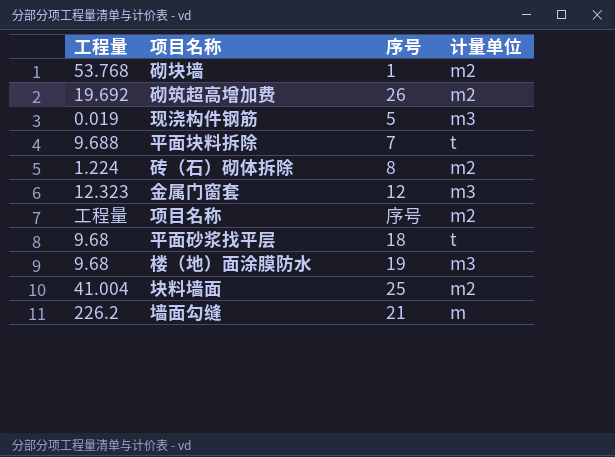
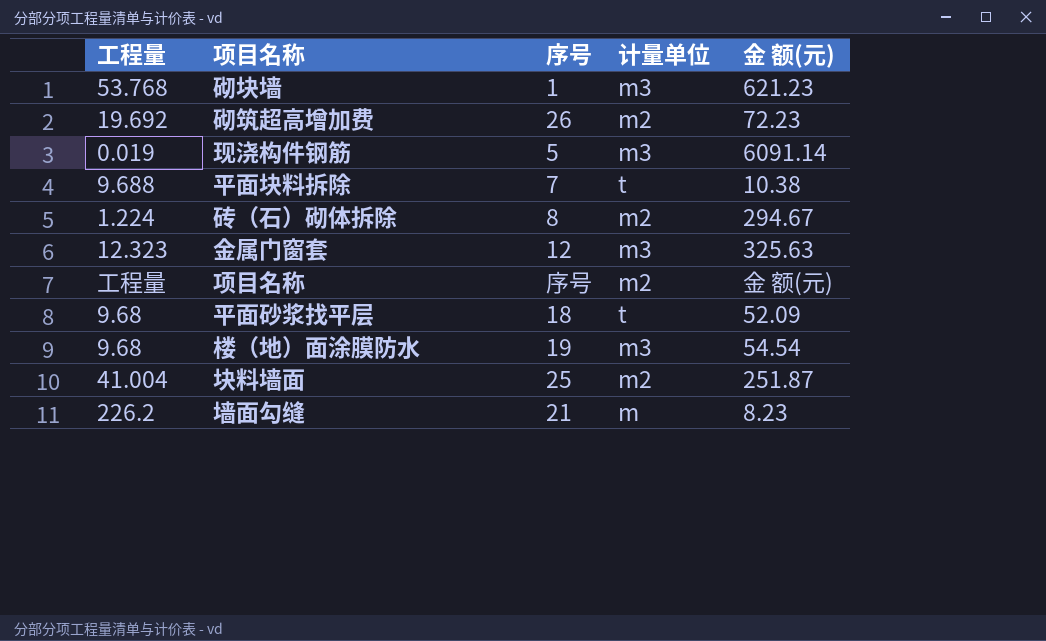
column 金 额(元) | position: none -> 5
砌块墙 | 计量单位: m2 -> m3

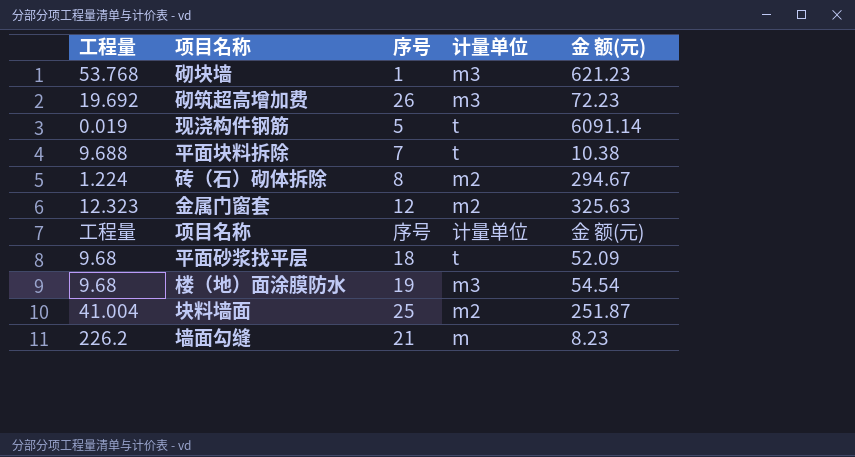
砌筑超高增加费 | 计量单位: m2 -> m3
现浇构件钢筋 | 计量单位: m3 -> t
金属门窗套 | 计量单位: m3 -> m2
项目名称 | 计量单位: m2 -> 计量单位

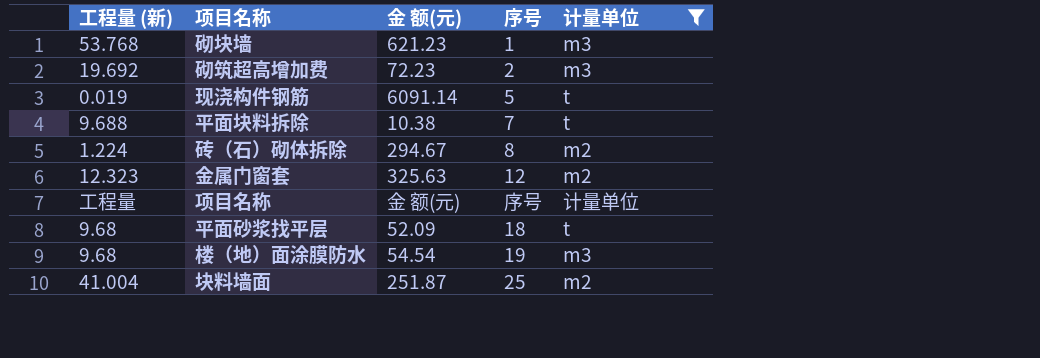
filter: none -> 计量单位 != m
column name: 工程量 -> 工程量 (新)
column 金 额(元) | position: 5 -> 3
砌筑超高增加费 | 序号: 26 -> 2

